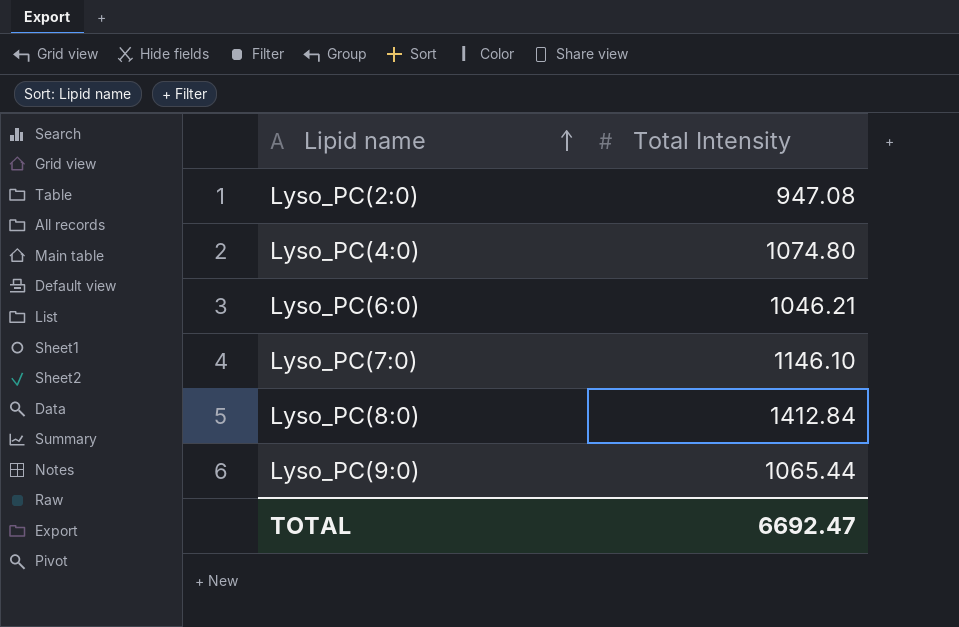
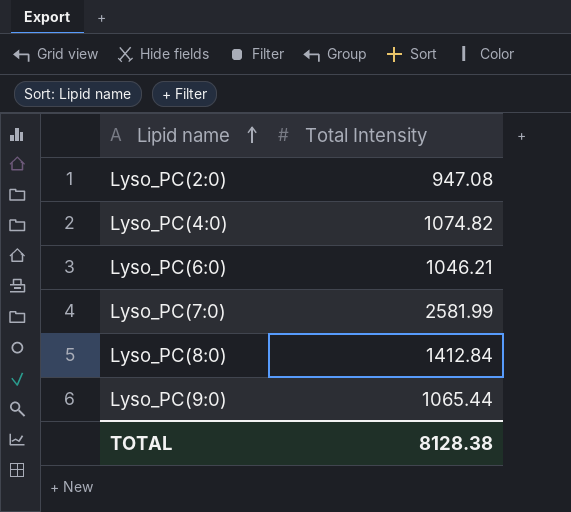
Lyso_PC(4:0) | Total Intensity: 1074.80 -> 1074.82
Lyso_PC(7:0) | Total Intensity: 1146.10 -> 2581.99
TOTAL | Total Intensity: 6692.47 -> 8128.38

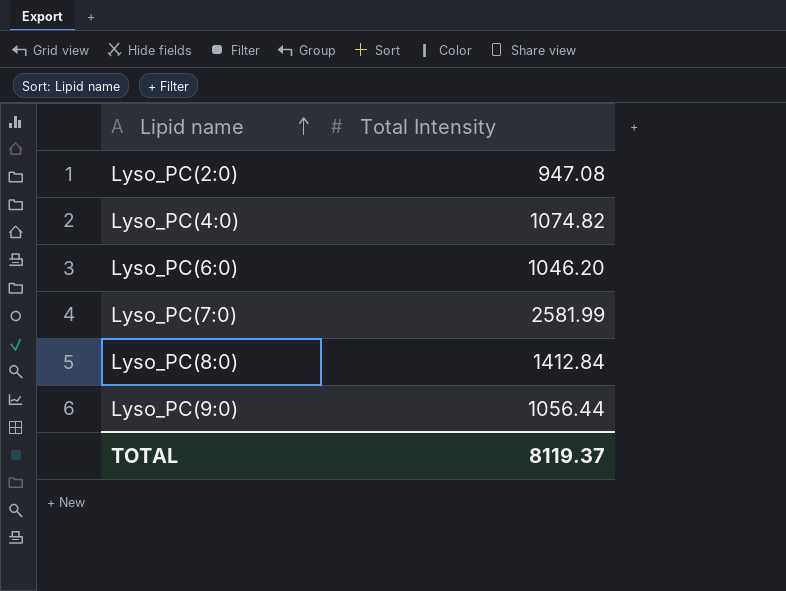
Lyso_PC(6:0) | Total Intensity: 1046.21 -> 1046.20
Lyso_PC(9:0) | Total Intensity: 1065.44 -> 1056.44
TOTAL | Total Intensity: 8128.38 -> 8119.37

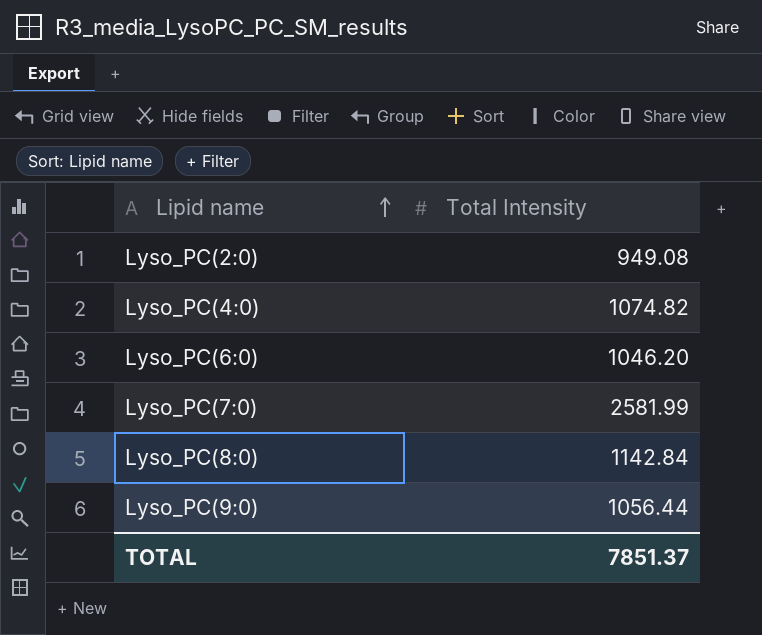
Lyso_PC(2:0) | Total Intensity: 947.08 -> 949.08
Lyso_PC(8:0) | Total Intensity: 1412.84 -> 1142.84
TOTAL | Total Intensity: 8119.37 -> 7851.37

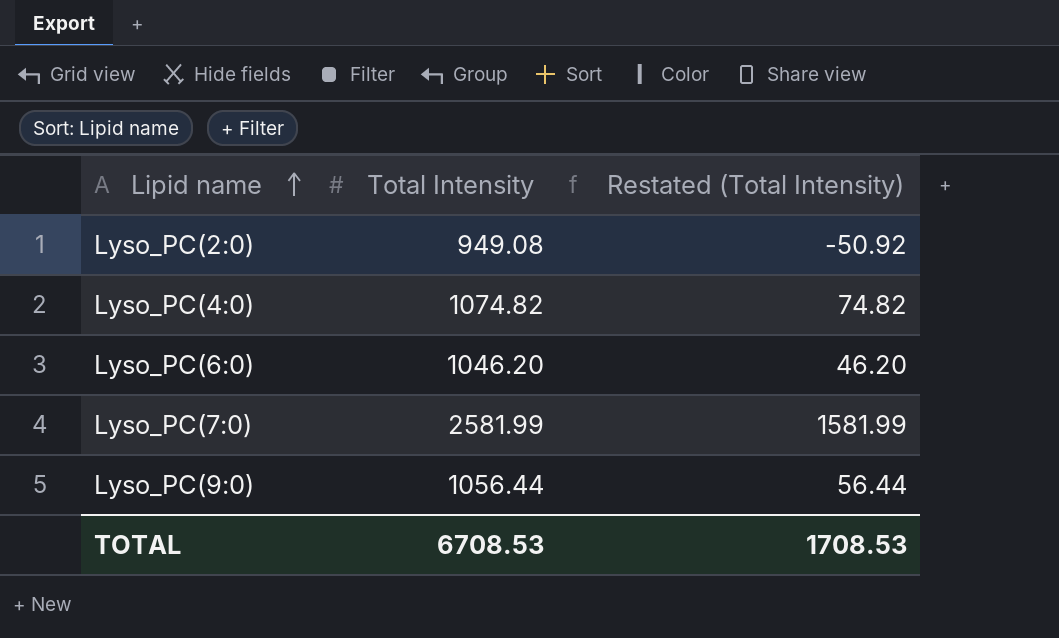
column Restated (Total Intensity) | formula: none -> [Total Intensity] - 1000
row Lyso_PC(8:0): 1142.84 -> none
TOTAL | Total Intensity: 7851.37 -> 6708.53

